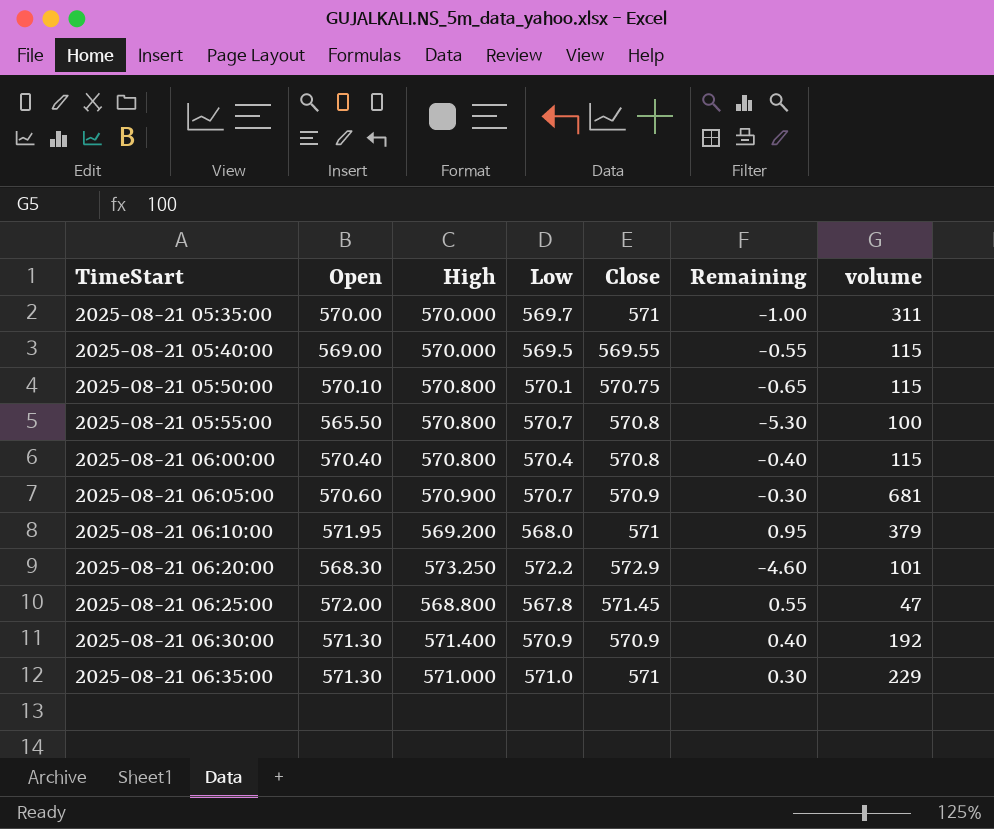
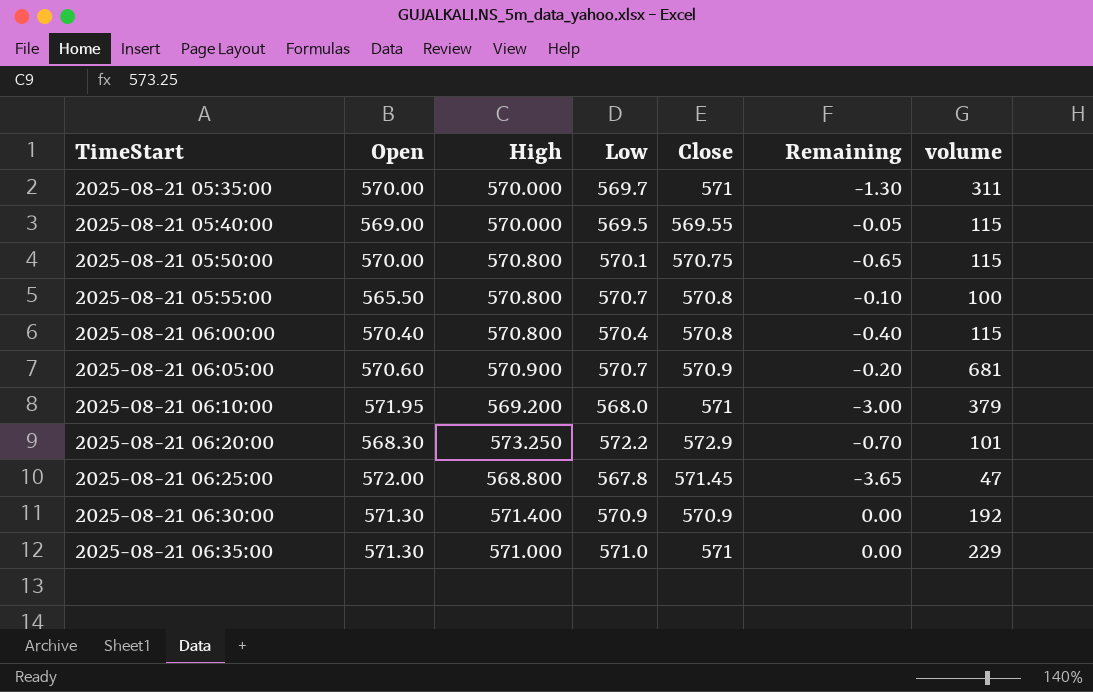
column Remaining | formula: [Open] - [Close] -> [Low] - [Close]
2025-08-21 05:50:00 | Open: 570.10 -> 570.00

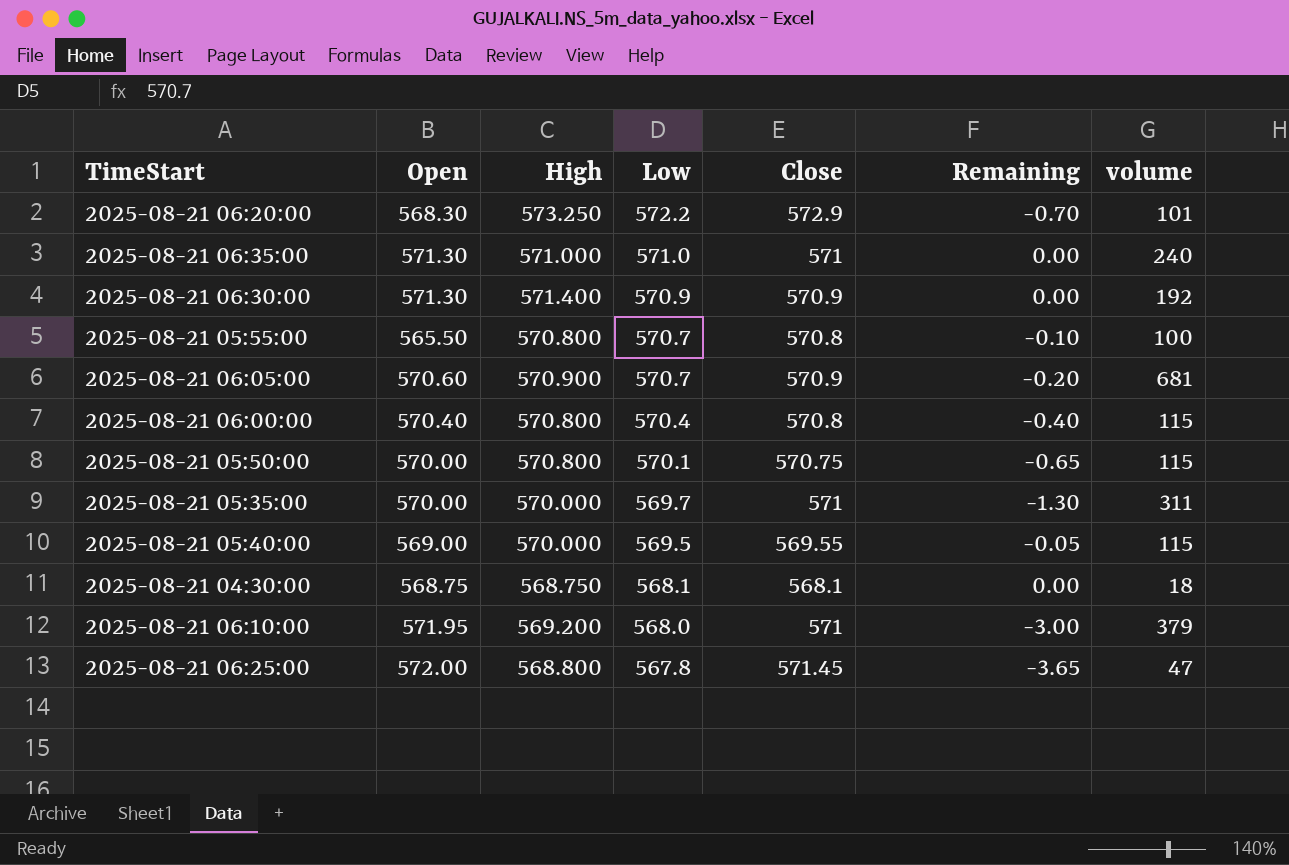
row order: TimeStart ascending -> Low descending
2025-08-21 06:35:00 | volume: 229 -> 240
row 2025-08-21 04:30:00: none -> 568.75 | 568.750 | 568.1 | 568.1 | 0.00 | 18

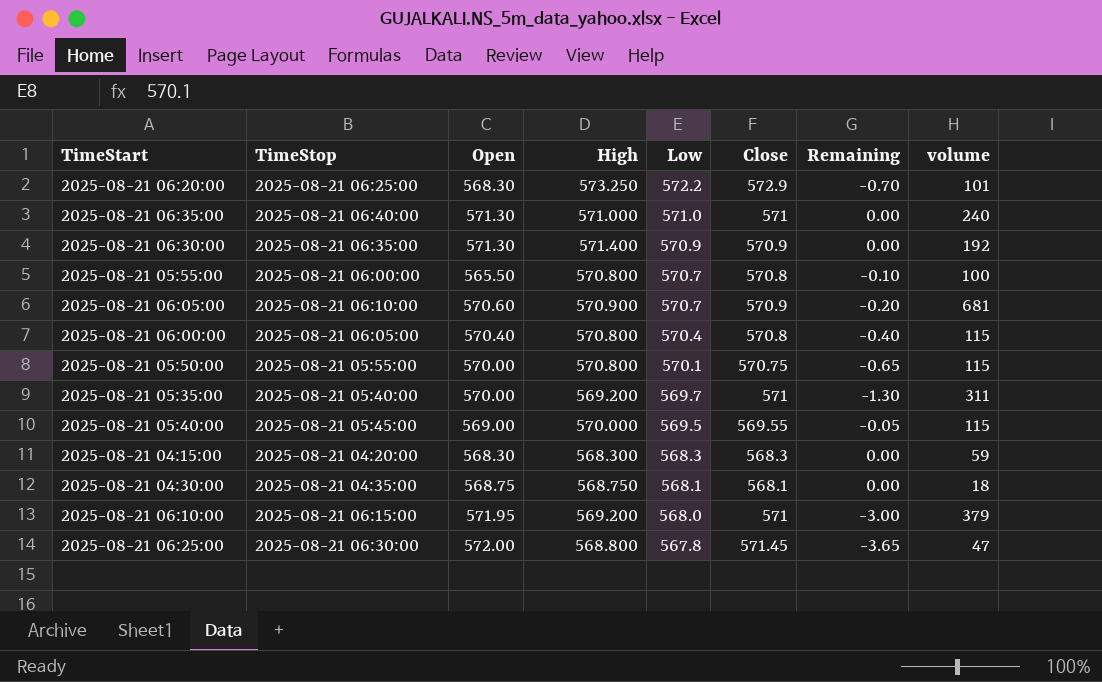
column TimeStop | position: none -> 2
2025-08-21 05:35:00 | High: 570.000 -> 569.200
row 2025-08-21 04:15:00: none -> 2025-08-21 04:20:00 | 568.30 | 568.300 | 568.3 | 568.3 | 0.00 | 59

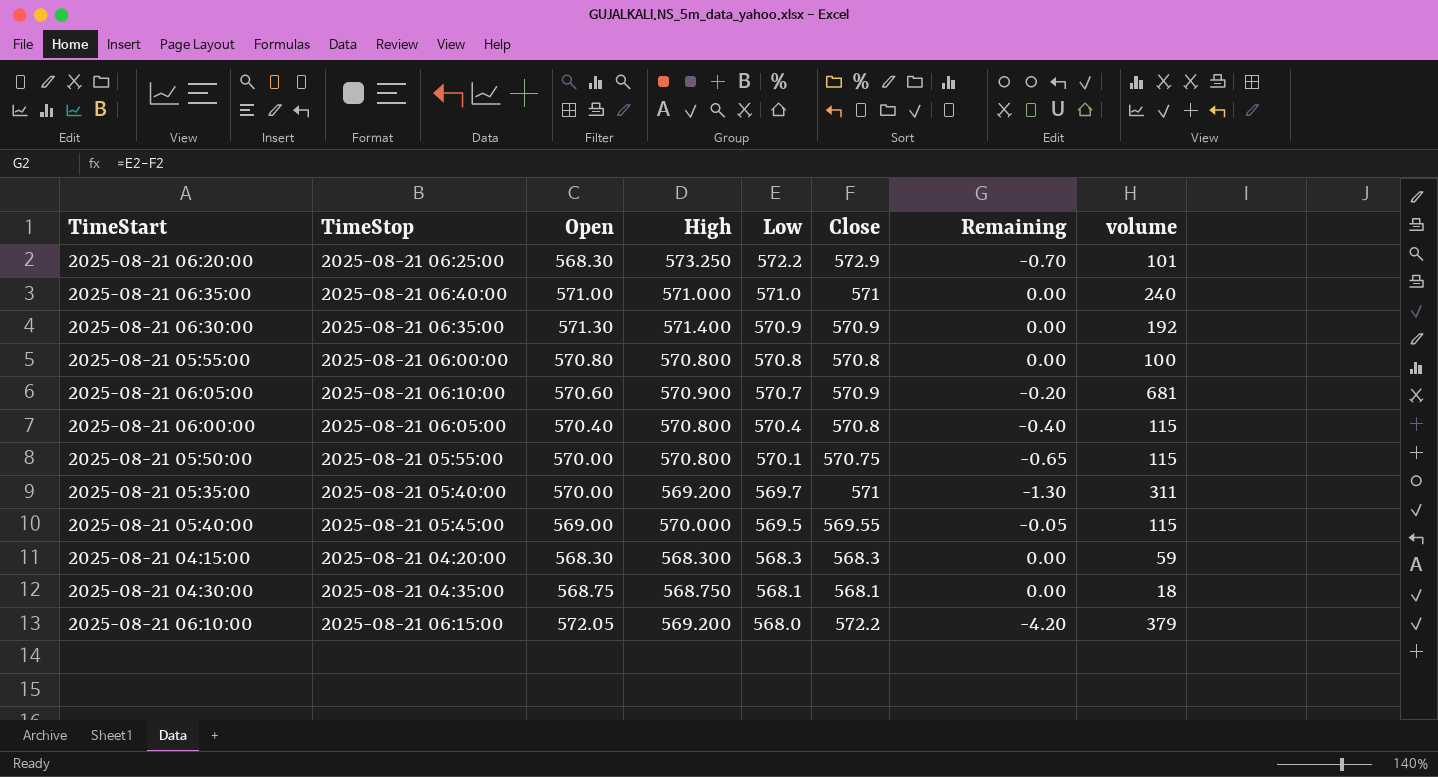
row 2025-08-21 06:25:00: 2025-08-21 06:30:00 | 572.00 | 568.800 | 567.8 | 571.45 | -3.65 | 47 -> none
2025-08-21 06:35:00 | Open: 571.30 -> 571.00
2025-08-21 05:55:00 | Open: 565.50 -> 570.80
2025-08-21 05:55:00 | Low: 570.7 -> 570.8
2025-08-21 05:55:00 | Remaining: -0.10 -> 0.00
2025-08-21 06:10:00 | Open: 571.95 -> 572.05
2025-08-21 06:10:00 | Close: 571 -> 572.2
2025-08-21 06:10:00 | Remaining: -3.00 -> -4.20

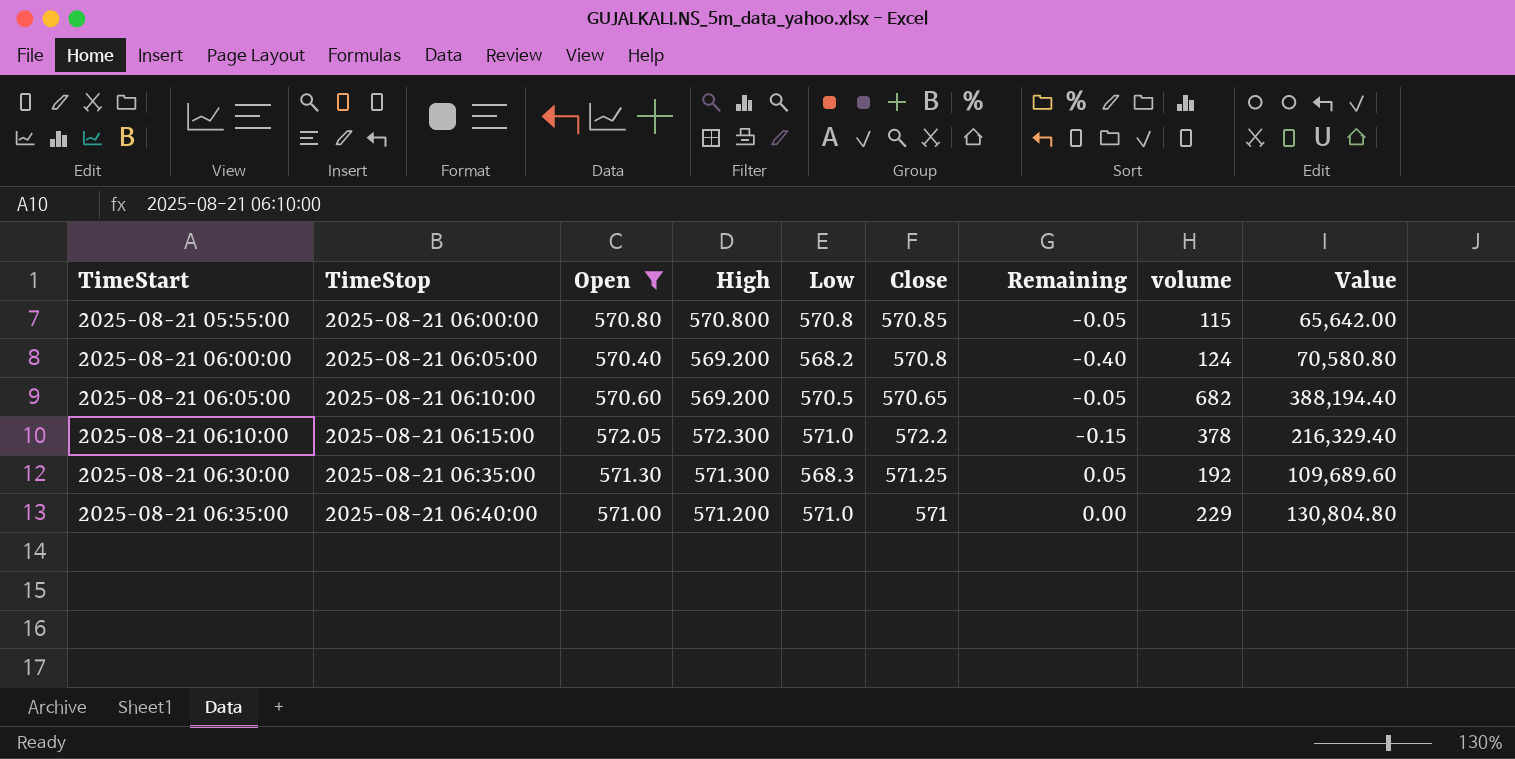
filter: none -> Open >= 570.40
row order: Low descending -> TimeStart ascending
column Remaining | formula: [Low] - [Close] -> [Open] - [Close]
column Value | formula: none -> [High] * [volume]
2025-08-21 05:55:00 | Close: 570.8 -> 570.85
2025-08-21 05:55:00 | volume: 100 -> 115
2025-08-21 06:00:00 | High: 570.800 -> 569.200
2025-08-21 06:00:00 | Low: 570.4 -> 568.2
2025-08-21 06:00:00 | volume: 115 -> 124
2025-08-21 06:05:00 | High: 570.900 -> 569.200
2025-08-21 06:05:00 | Low: 570.7 -> 570.5
2025-08-21 06:05:00 | Close: 570.9 -> 570.65
2025-08-21 06:05:00 | volume: 681 -> 682
2025-08-21 06:10:00 | High: 569.200 -> 572.300
2025-08-21 06:10:00 | Low: 568.0 -> 571.0
2025-08-21 06:10:00 | volume: 379 -> 378
2025-08-21 06:30:00 | High: 571.400 -> 571.300
2025-08-21 06:30:00 | Low: 570.9 -> 568.3
2025-08-21 06:30:00 | Close: 570.9 -> 571.25
2025-08-21 06:35:00 | High: 571.000 -> 571.200
2025-08-21 06:35:00 | volume: 240 -> 229

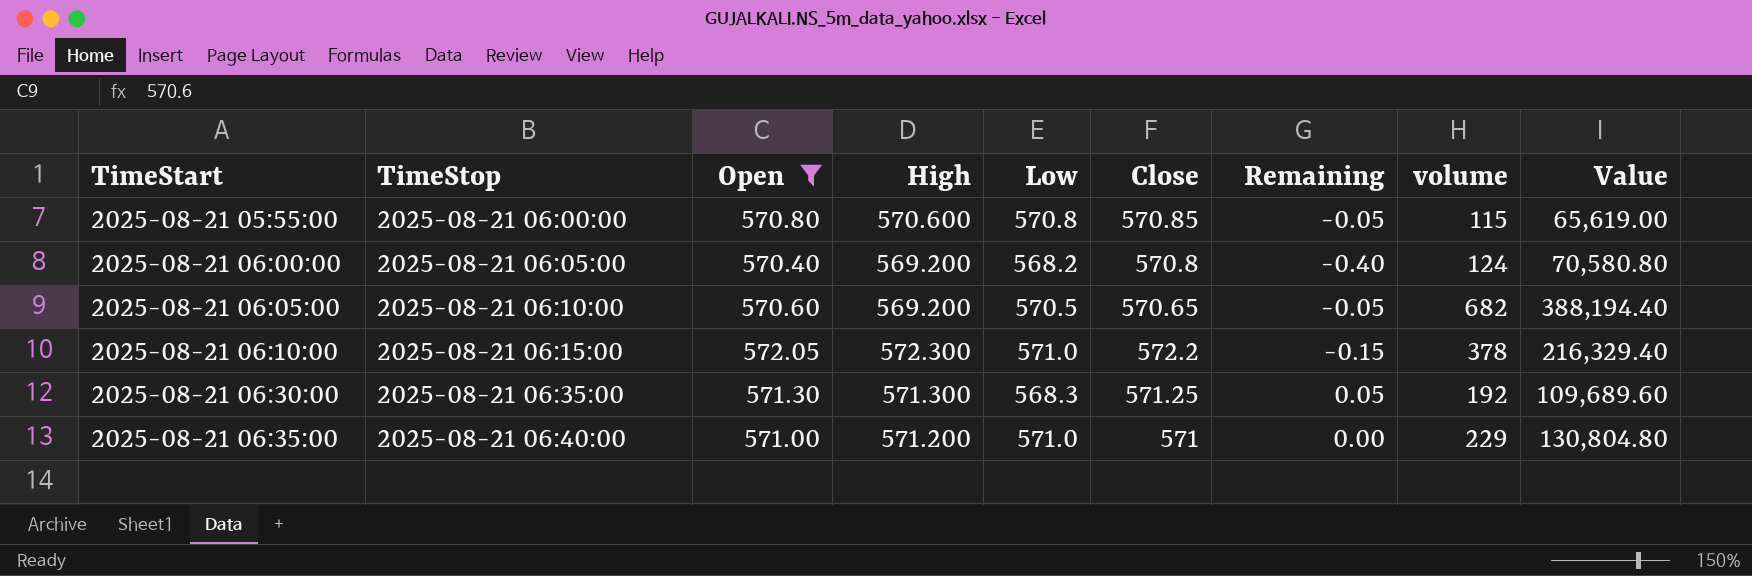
2025-08-21 05:55:00 | High: 570.800 -> 570.600
2025-08-21 05:55:00 | Value: 65,642.00 -> 65,619.00

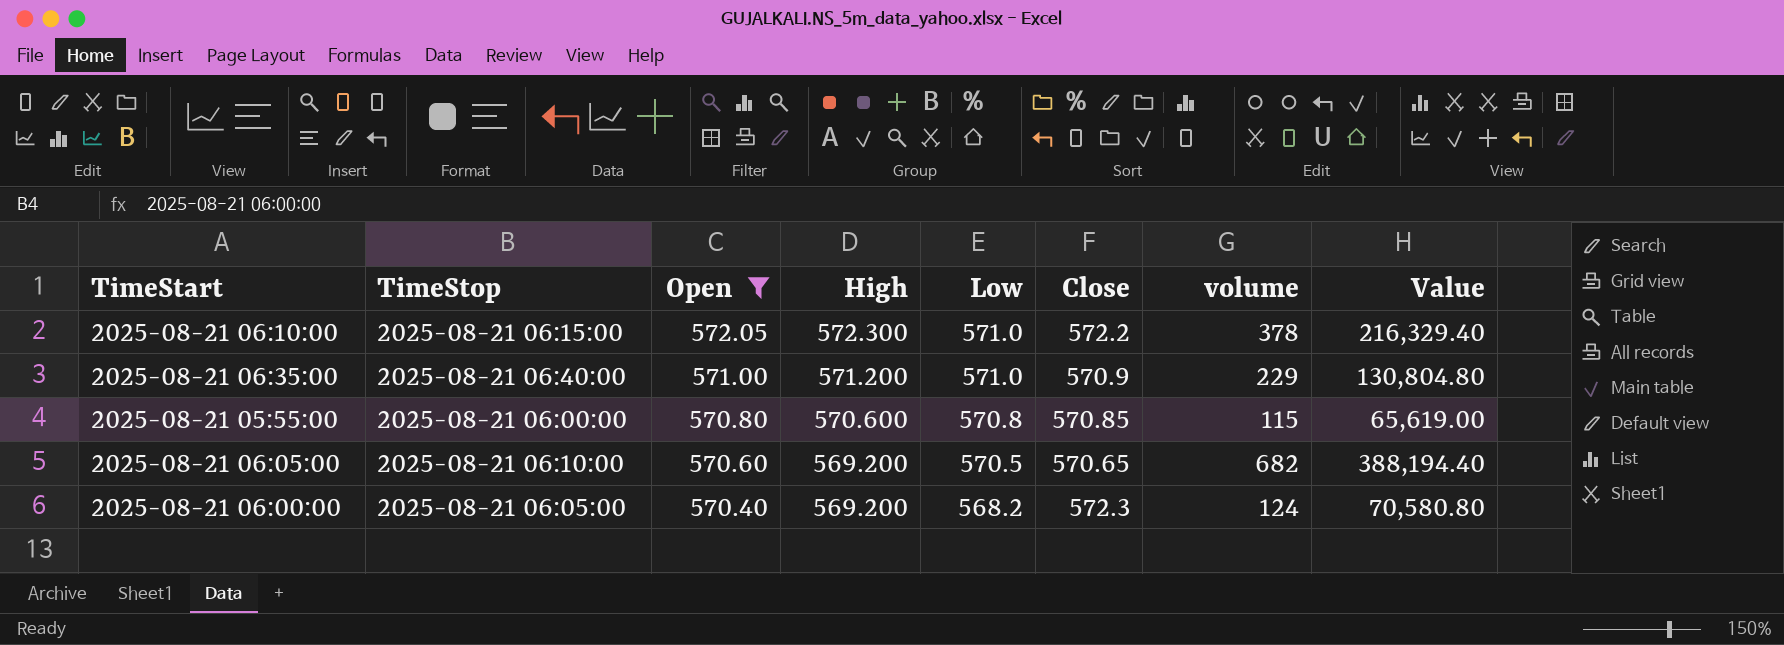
row order: TimeStart ascending -> Open descending
column Remaining | formula: [Open] - [Close] -> none
row 2025-08-21 06:30:00: 2025-08-21 06:35:00 | 571.30 | 571.300 | 568.3 | 571.25 | 0.05 | 192 | 109,689.60 -> none
2025-08-21 06:35:00 | Close: 571 -> 570.9
2025-08-21 06:00:00 | Close: 570.8 -> 572.3

